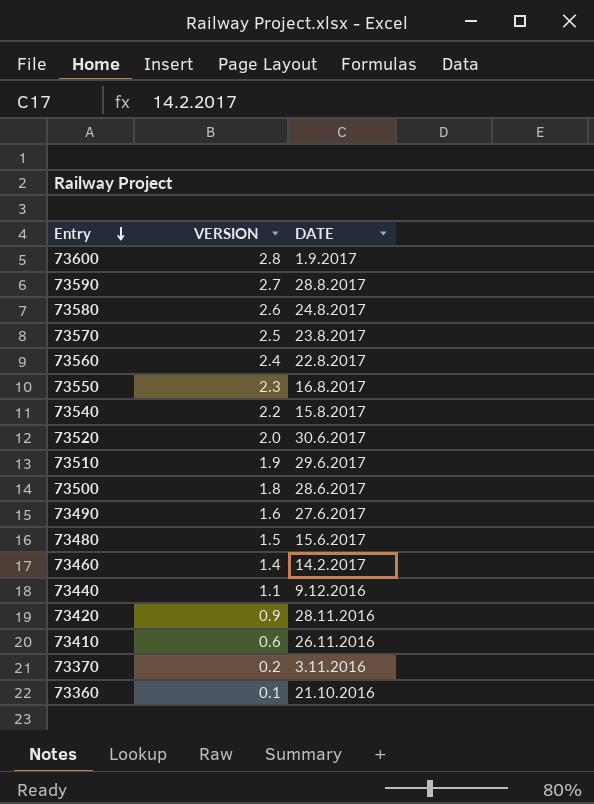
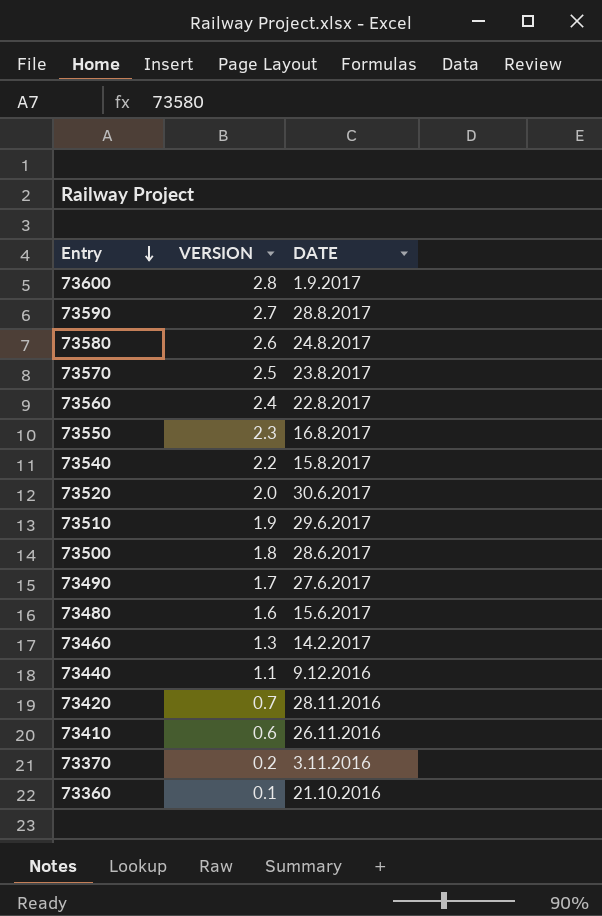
73490 | VERSION: 1.6 -> 1.7
73480 | VERSION: 1.5 -> 1.6
73460 | VERSION: 1.4 -> 1.3
73420 | VERSION: 0.9 -> 0.7

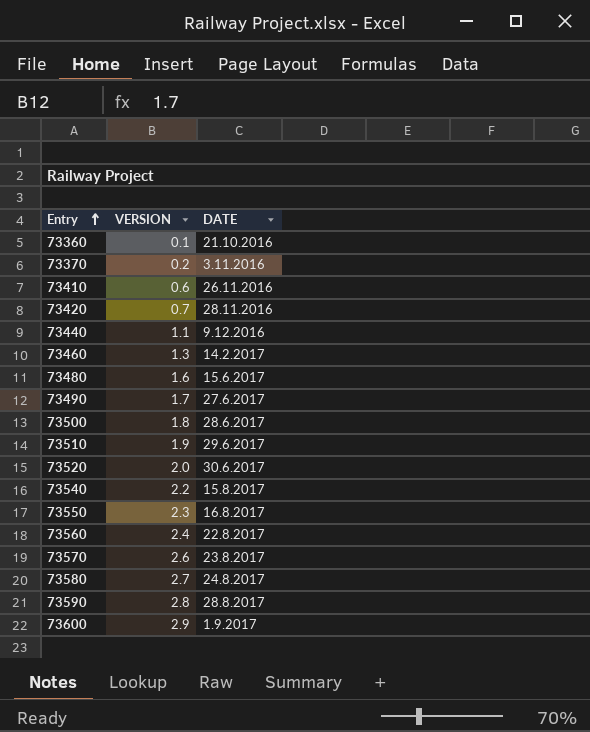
row order: Entry descending -> Entry ascending
73570 | VERSION: 2.5 -> 2.6
73580 | VERSION: 2.6 -> 2.7
73590 | VERSION: 2.7 -> 2.8
73600 | VERSION: 2.8 -> 2.9

